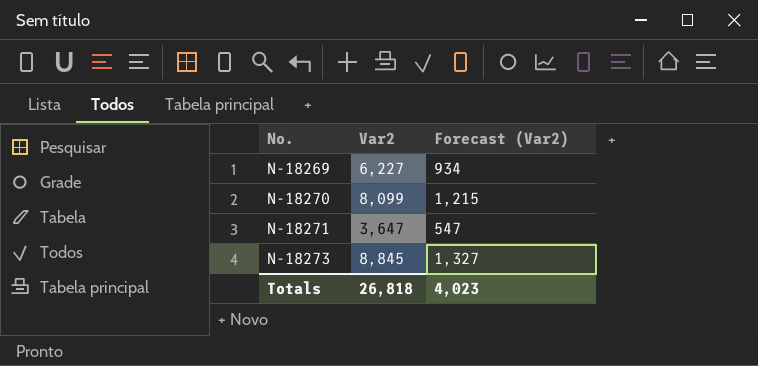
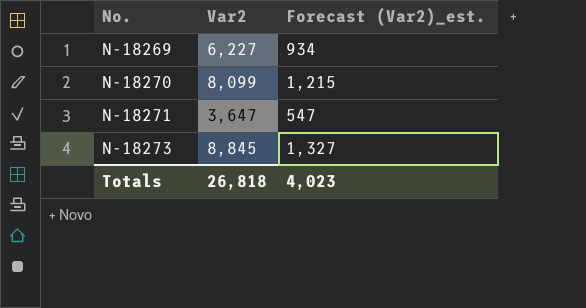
column name: Forecast (Var2) -> Forecast (Var2)_est.

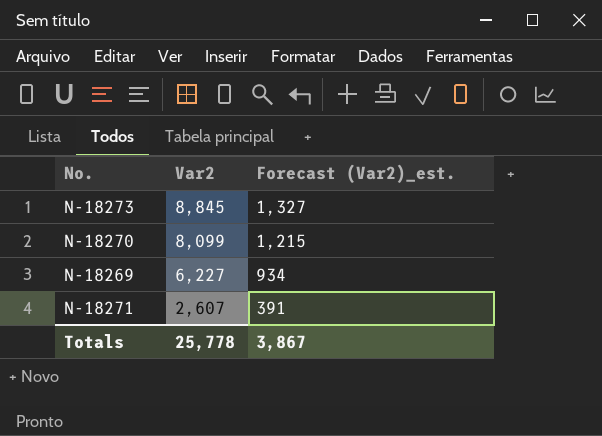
row order: No. ascending -> Var2 descending
N-18271 | Var2: 3,647 -> 2,607
N-18271 | Forecast (Var2)_est.: 547 -> 391
Totals | Var2: 26,818 -> 25,778
Totals | Forecast (Var2)_est.: 4,023 -> 3,867

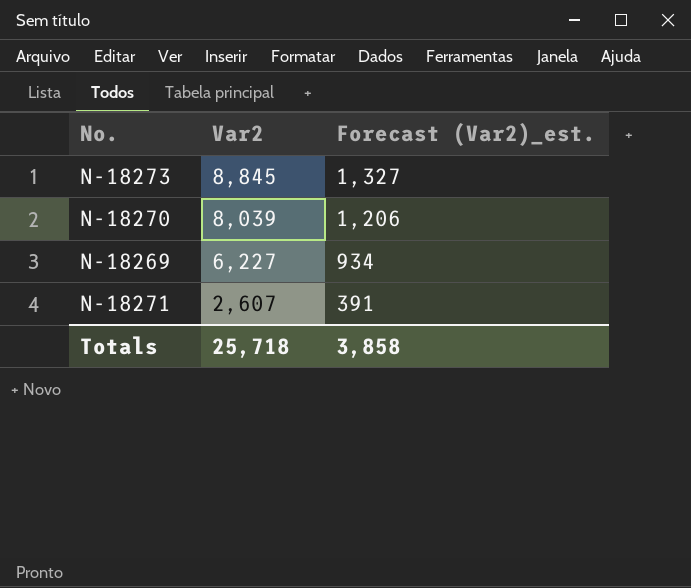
N-18270 | Var2: 8,099 -> 8,039
N-18270 | Forecast (Var2)_est.: 1,215 -> 1,206
Totals | Var2: 25,778 -> 25,718
Totals | Forecast (Var2)_est.: 3,867 -> 3,858

